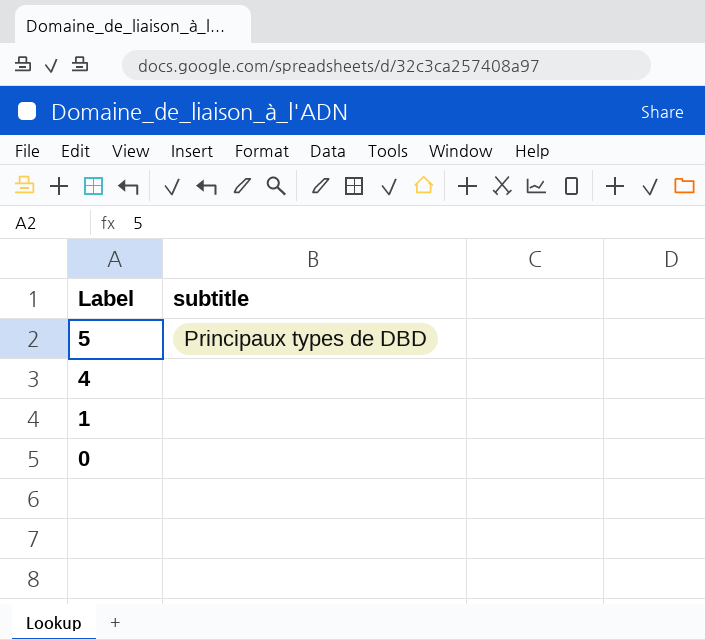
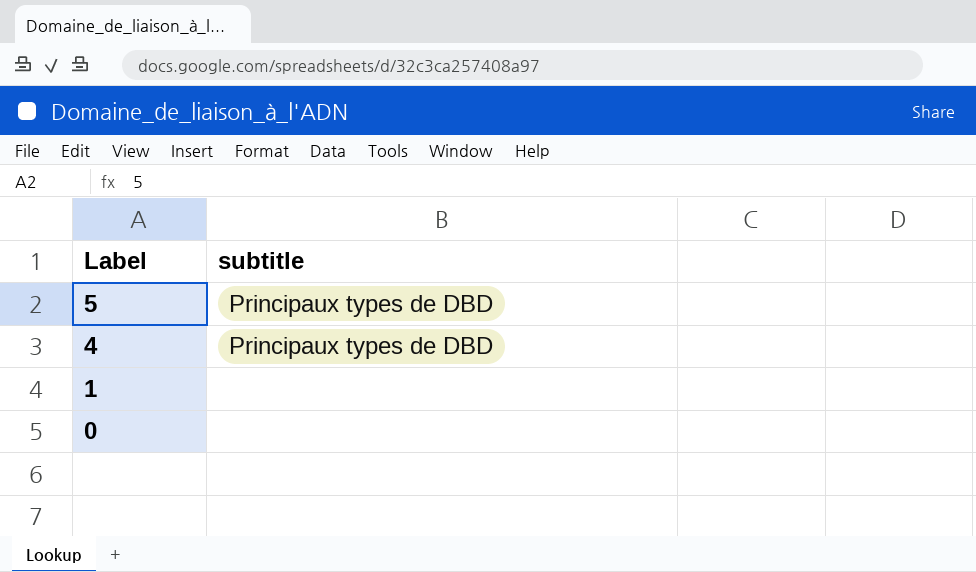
4 | subtitle: none -> Principaux types de DBD

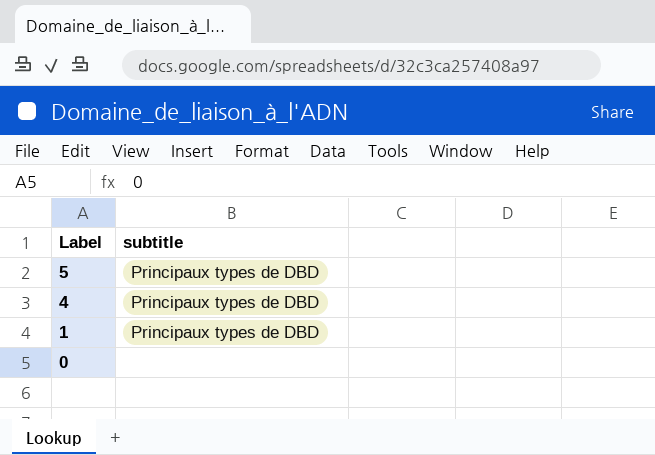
1 | subtitle: none -> Principaux types de DBD

